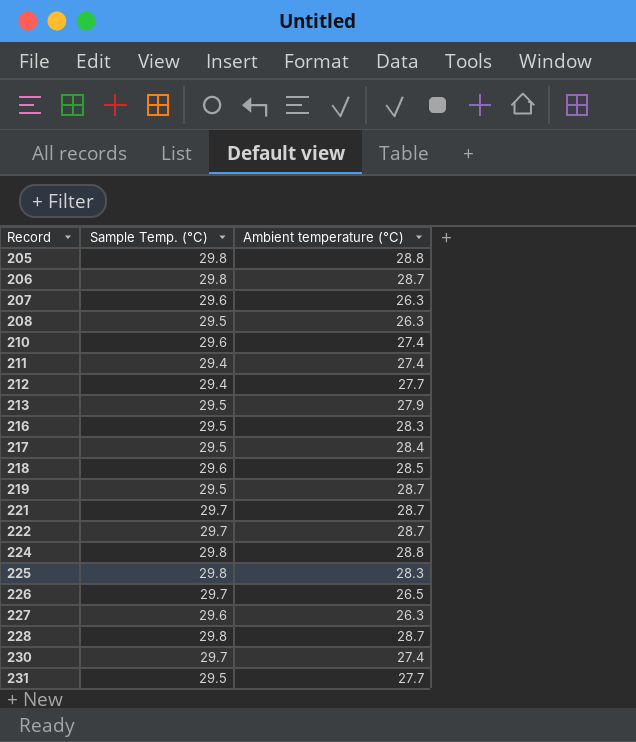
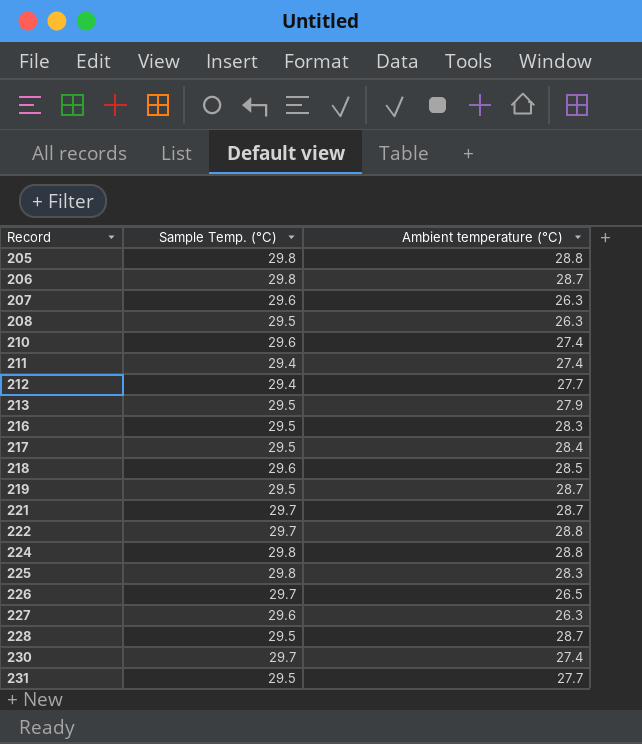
222 | Ambient temperature (°C): 28.7 -> 28.8
228 | Sample Temp. (°C): 29.8 -> 29.5

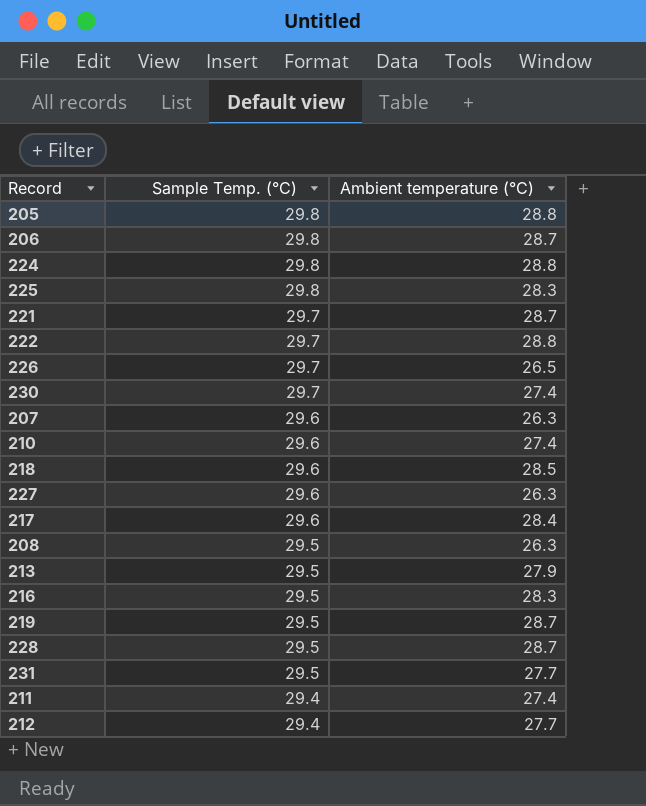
row order: Record ascending -> Sample Temp. (°C) descending
217 | Sample Temp. (°C): 29.5 -> 29.6

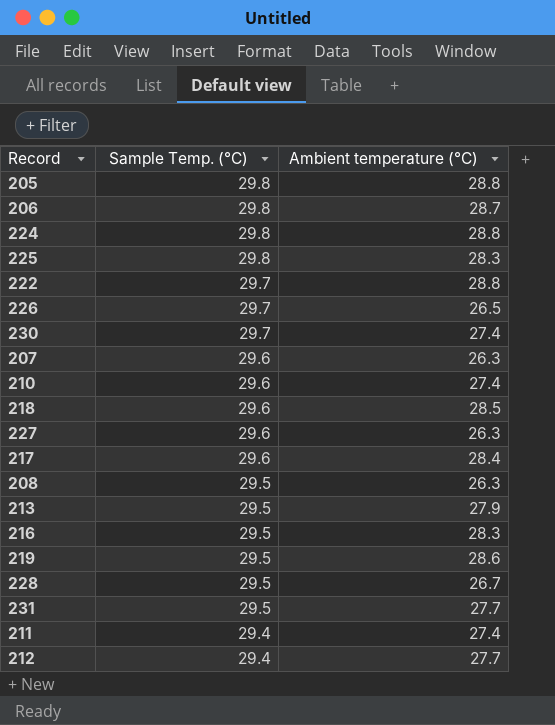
row 221: 29.7 | 28.7 -> none
219 | Ambient temperature (°C): 28.7 -> 28.6
228 | Ambient temperature (°C): 28.7 -> 26.7

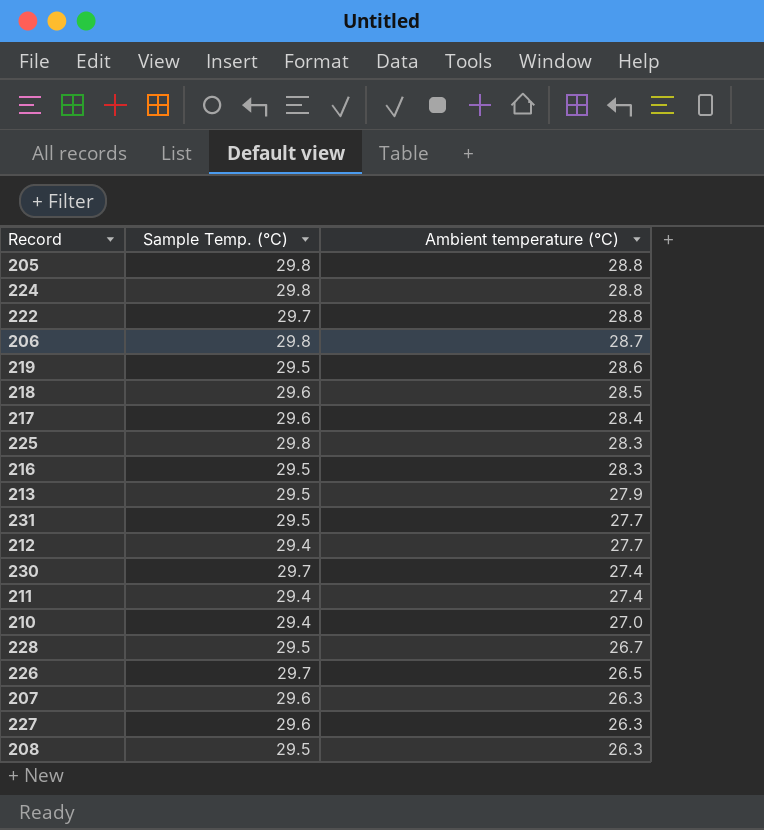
row order: Sample Temp. (°C) descending -> Ambient temperature (°C) descending
210 | Sample Temp. (°C): 29.6 -> 29.4
210 | Ambient temperature (°C): 27.4 -> 27.0

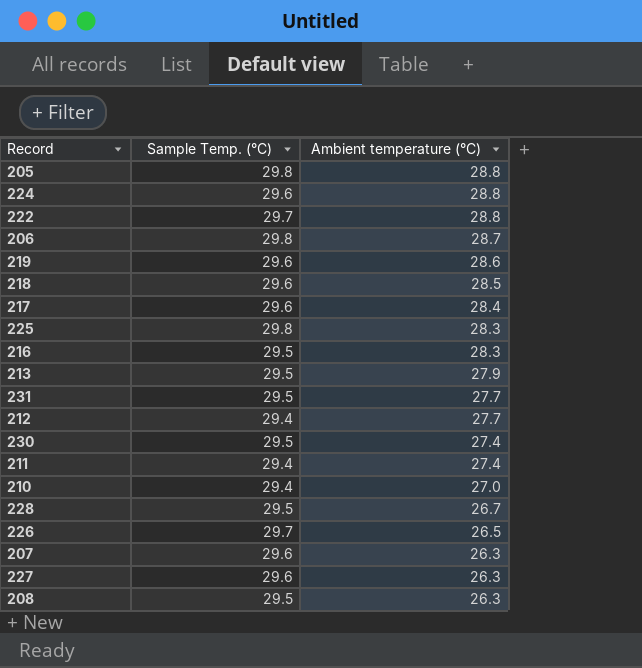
224 | Sample Temp. (°C): 29.8 -> 29.6
219 | Sample Temp. (°C): 29.5 -> 29.6
230 | Sample Temp. (°C): 29.7 -> 29.5

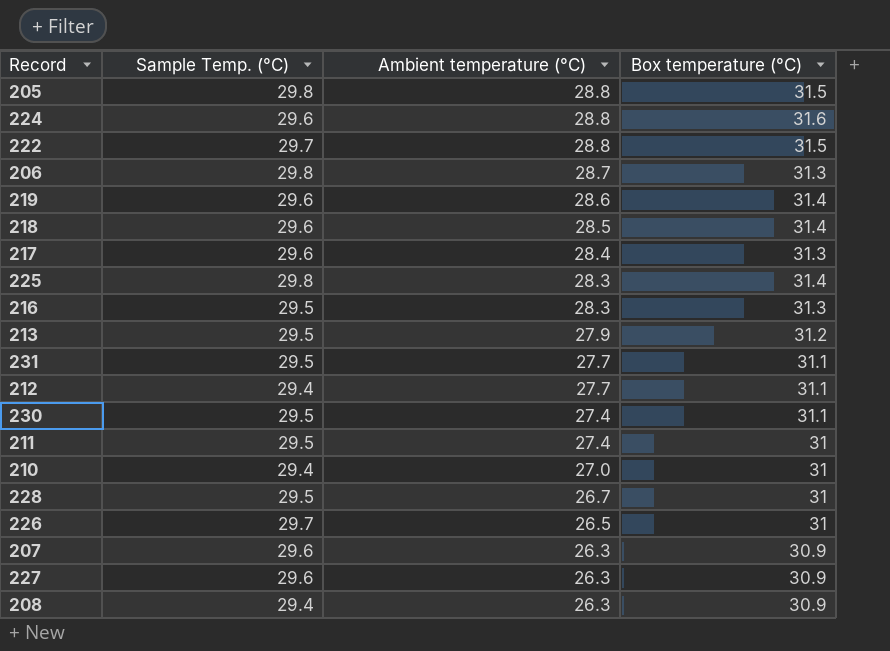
column Box temperature (°C) | position: none -> 4
211 | Sample Temp. (°C): 29.4 -> 29.5
208 | Sample Temp. (°C): 29.5 -> 29.4

